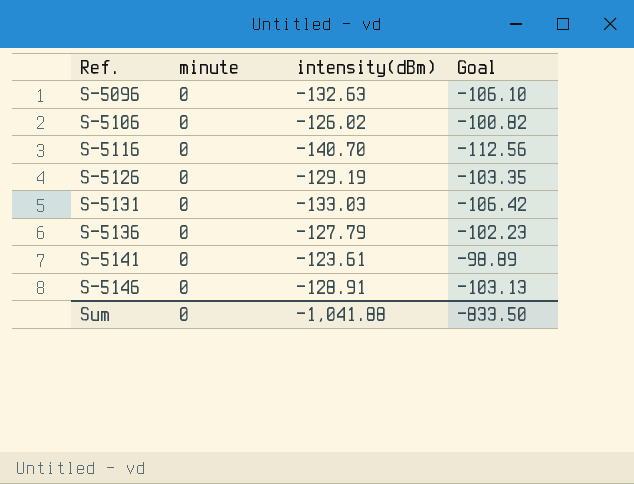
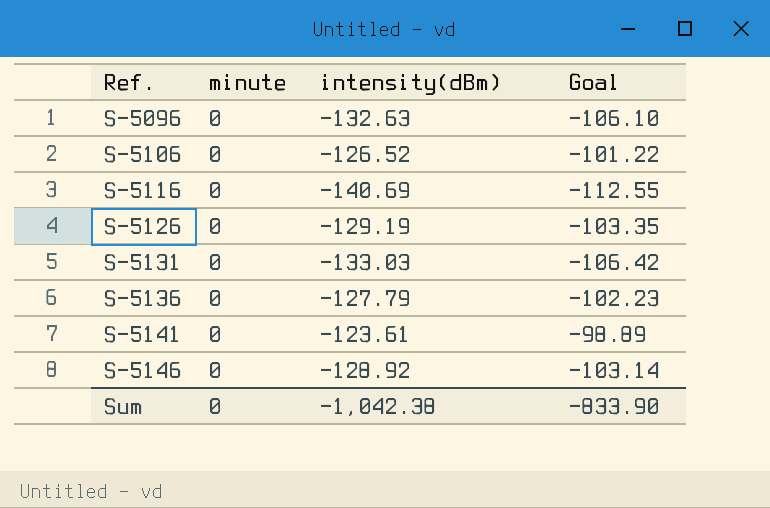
S-5106 | intensity(dBm): -126.02 -> -126.52
S-5106 | Goal: -100.82 -> -101.22
S-5116 | intensity(dBm): -140.70 -> -140.69
S-5116 | Goal: -112.56 -> -112.55
S-5146 | intensity(dBm): -128.91 -> -128.92
S-5146 | Goal: -103.13 -> -103.14
Sum | intensity(dBm): -1,041.88 -> -1,042.38
Sum | Goal: -833.50 -> -833.90

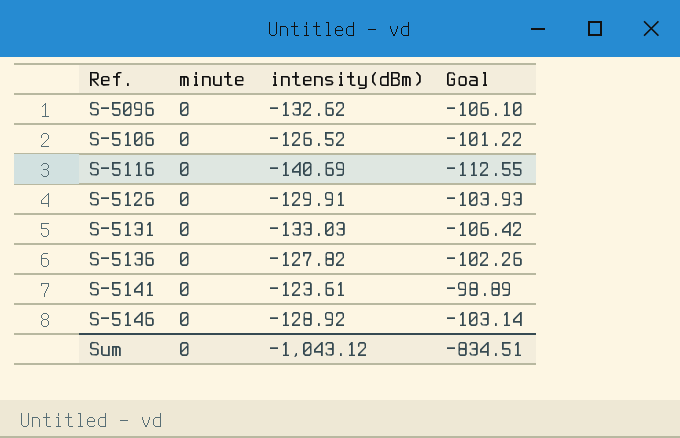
S-5096 | intensity(dBm): -132.63 -> -132.62
S-5126 | intensity(dBm): -129.19 -> -129.91
S-5126 | Goal: -103.35 -> -103.93
S-5136 | intensity(dBm): -127.79 -> -127.82
S-5136 | Goal: -102.23 -> -102.26
Sum | intensity(dBm): -1,042.38 -> -1,043.12
Sum | Goal: -833.90 -> -834.51

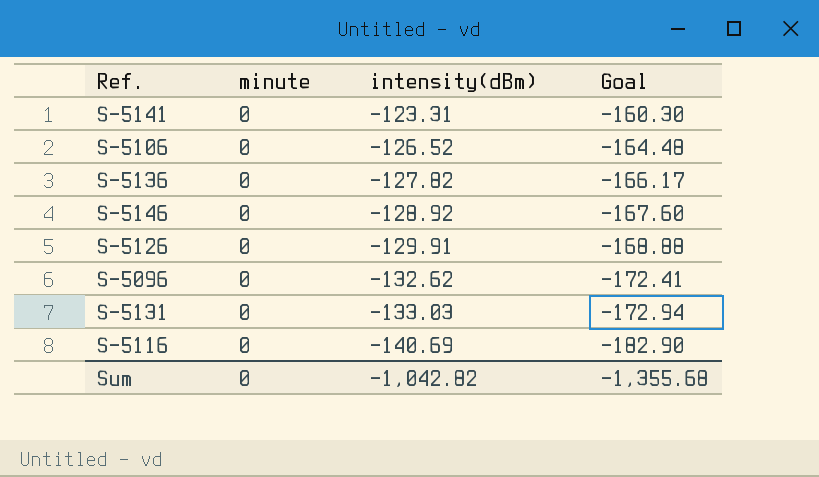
row order: Ref. ascending -> intensity(dBm) descending
column Goal | formula: [intensity(dBm)] * 0.8 -> [intensity(dBm)] * 1.3
S-5141 | intensity(dBm): -123.61 -> -123.31
Sum | intensity(dBm): -1,043.12 -> -1,042.82
Sum | Goal: -834.51 -> -1,355.68

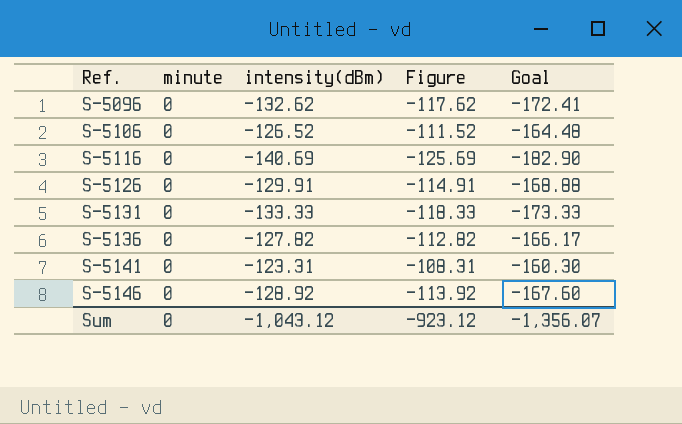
row order: intensity(dBm) descending -> Ref. ascending
column Figure | formula: none -> [intensity(dBm)] + 15
S-5131 | intensity(dBm): -133.03 -> -133.33
S-5131 | Goal: -172.94 -> -173.33
Sum | intensity(dBm): -1,042.82 -> -1,043.12
Sum | Goal: -1,355.68 -> -1,356.07

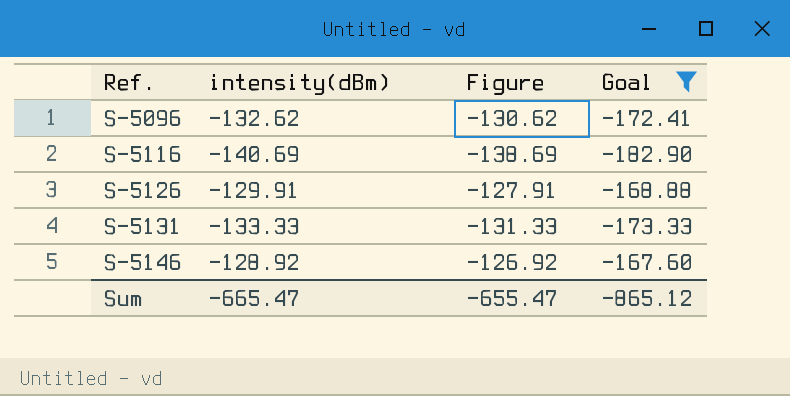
filter: none -> Goal <= -167.60
column minute | position: 2 -> none
column Figure | formula: [intensity(dBm)] + 15 -> [intensity(dBm)] + 2
Sum | intensity(dBm): -1,043.12 -> -665.47
Sum | Figure: -923.12 -> -655.47
Sum | Goal: -1,356.07 -> -865.12

